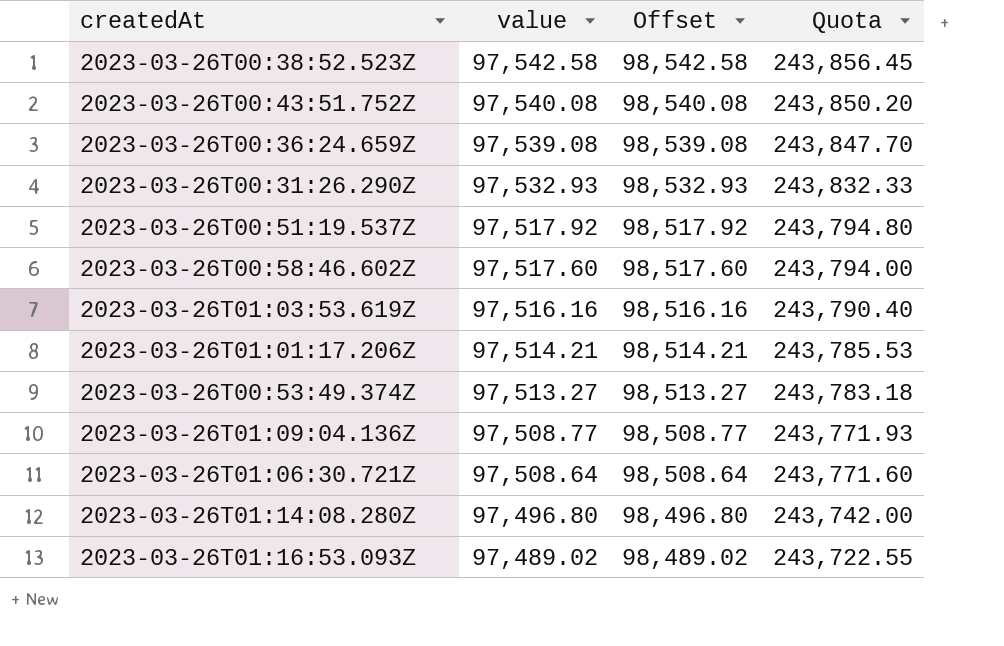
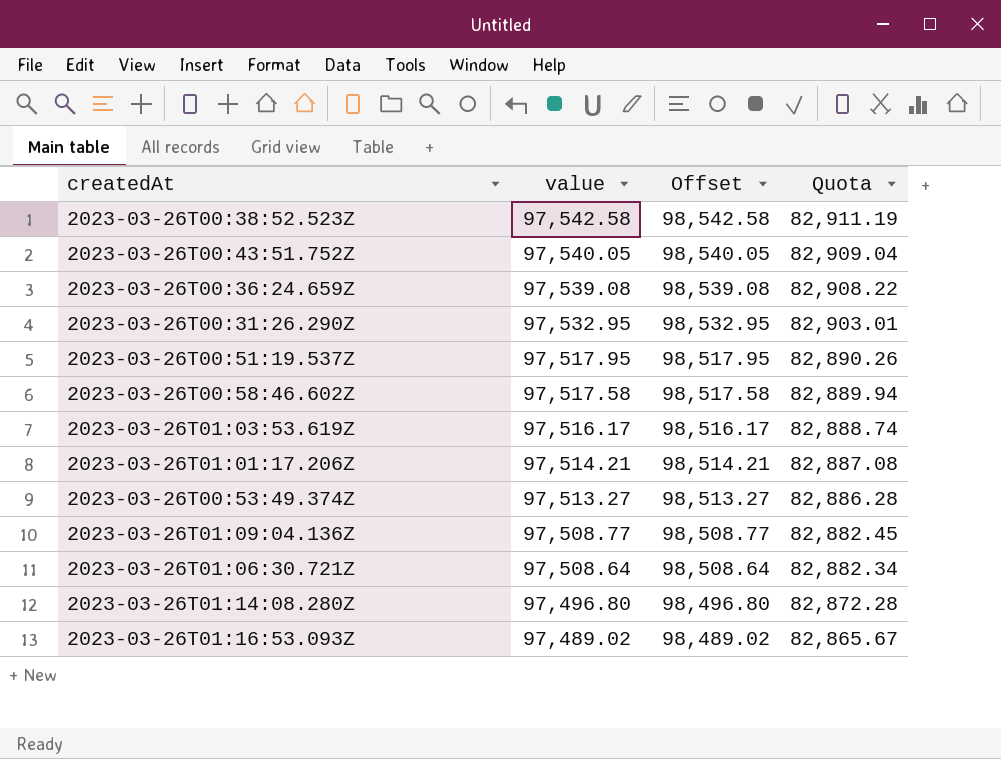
column Quota | formula: [value] * 2.5 -> [value] * 0.85
2023-03-26T00:43:51.752Z | value: 97,540.08 -> 97,540.05
2023-03-26T00:43:51.752Z | Offset: 98,540.08 -> 98,540.05
2023-03-26T00:31:26.290Z | value: 97,532.93 -> 97,532.95
2023-03-26T00:31:26.290Z | Offset: 98,532.93 -> 98,532.95
2023-03-26T00:51:19.537Z | value: 97,517.92 -> 97,517.95
2023-03-26T00:51:19.537Z | Offset: 98,517.92 -> 98,517.95
2023-03-26T00:58:46.602Z | value: 97,517.60 -> 97,517.58
2023-03-26T00:58:46.602Z | Offset: 98,517.60 -> 98,517.58
2023-03-26T01:03:53.619Z | value: 97,516.16 -> 97,516.17
2023-03-26T01:03:53.619Z | Offset: 98,516.16 -> 98,516.17

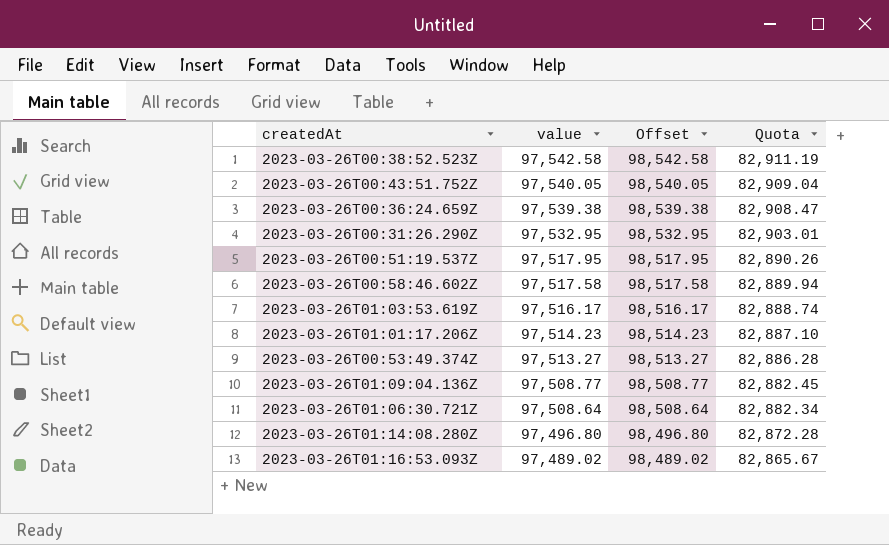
2023-03-26T00:36:24.659Z | value: 97,539.08 -> 97,539.38
2023-03-26T00:36:24.659Z | Offset: 98,539.08 -> 98,539.38
2023-03-26T00:36:24.659Z | Quota: 82,908.22 -> 82,908.47
2023-03-26T01:01:17.206Z | value: 97,514.21 -> 97,514.23
2023-03-26T01:01:17.206Z | Offset: 98,514.21 -> 98,514.23
2023-03-26T01:01:17.206Z | Quota: 82,887.08 -> 82,887.10

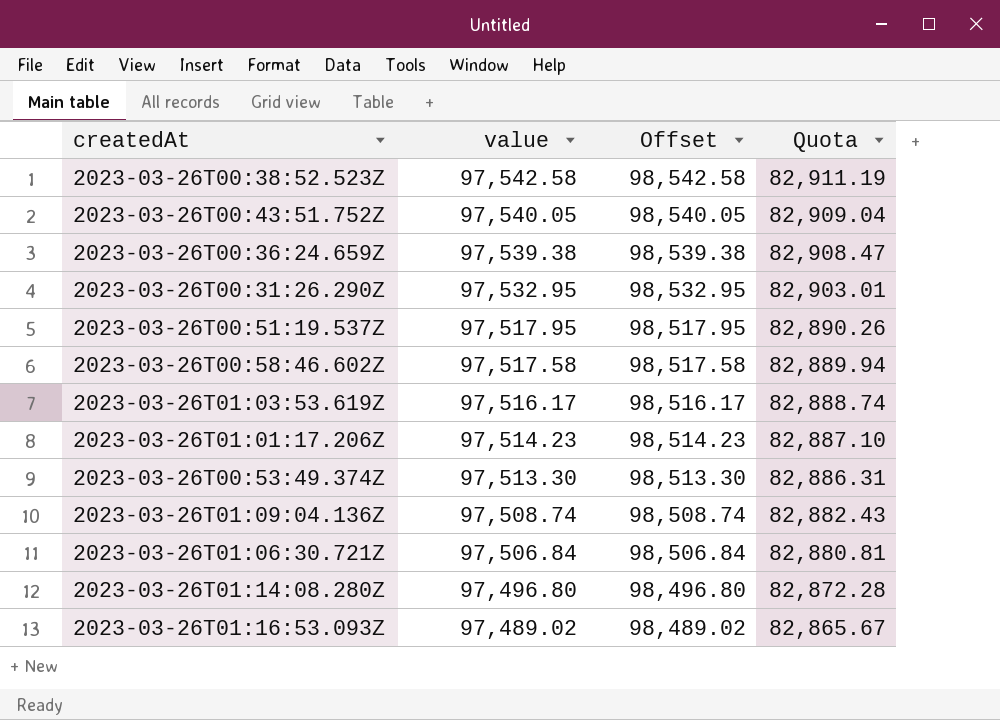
2023-03-26T00:53:49.374Z | value: 97,513.27 -> 97,513.30
2023-03-26T00:53:49.374Z | Offset: 98,513.27 -> 98,513.30
2023-03-26T00:53:49.374Z | Quota: 82,886.28 -> 82,886.31
2023-03-26T01:09:04.136Z | value: 97,508.77 -> 97,508.74
2023-03-26T01:09:04.136Z | Offset: 98,508.77 -> 98,508.74
2023-03-26T01:09:04.136Z | Quota: 82,882.45 -> 82,882.43
2023-03-26T01:06:30.721Z | value: 97,508.64 -> 97,506.84
2023-03-26T01:06:30.721Z | Offset: 98,508.64 -> 98,506.84
2023-03-26T01:06:30.721Z | Quota: 82,882.34 -> 82,880.81

